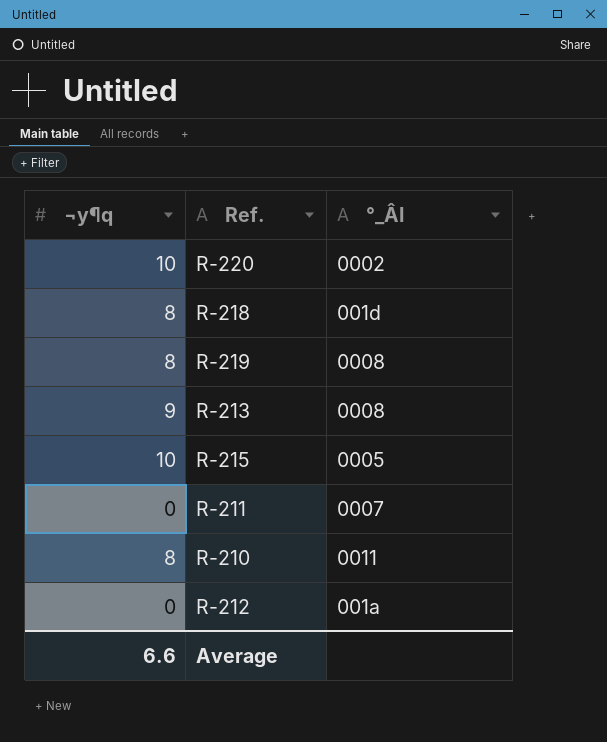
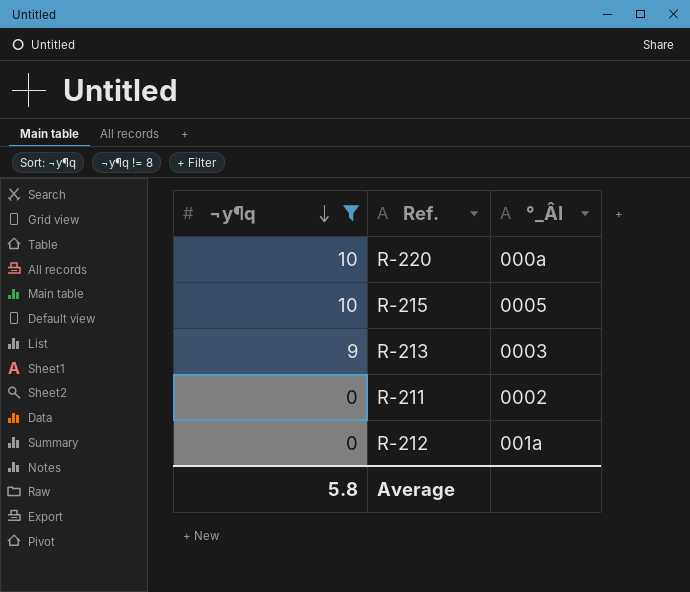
filter: none -> ¬y¶q != 8
row order: none -> ¬y¶q descending
R-220 | °_ÂI: 0002 -> 000a
R-213 | °_ÂI: 0008 -> 0003
R-211 | °_ÂI: 0007 -> 0002
Average | ¬y¶q: 6.6 -> 5.8

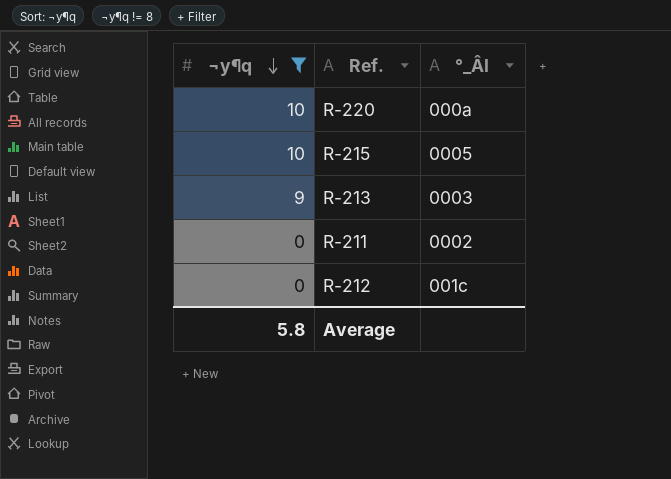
R-212 | °_ÂI: 001a -> 001c

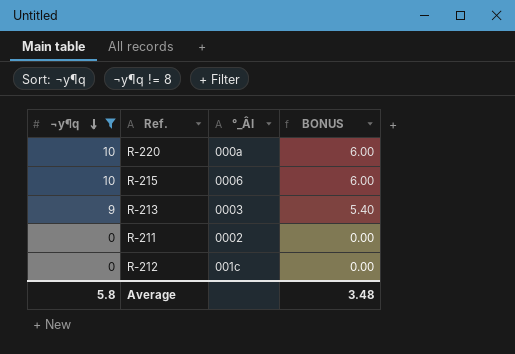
column BONUS | formula: none -> [¬y¶q] * 0.6
R-215 | °_ÂI: 0005 -> 0006

